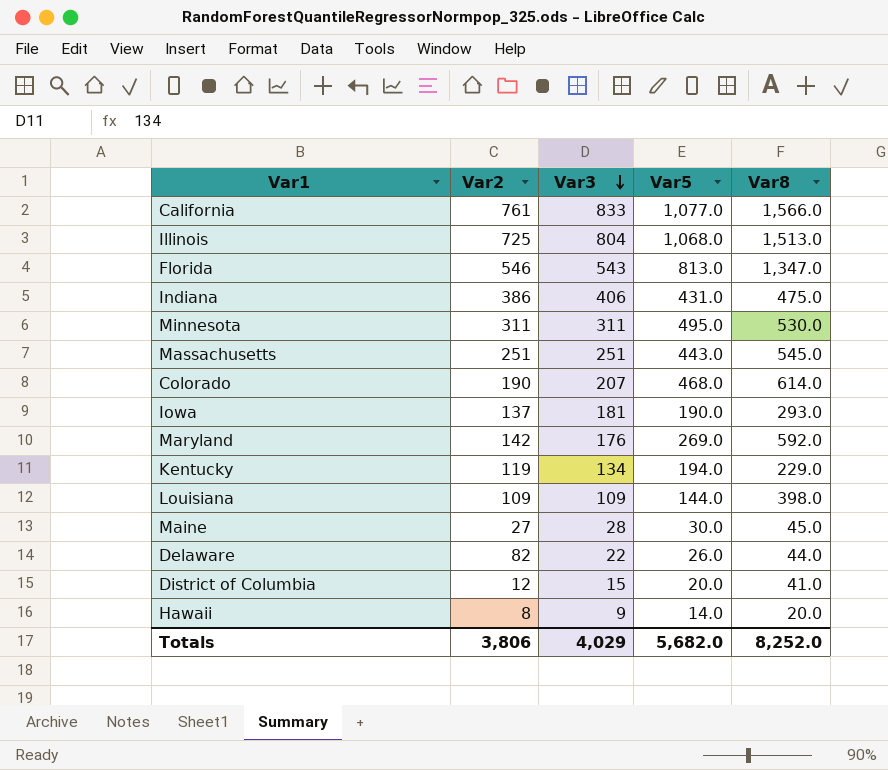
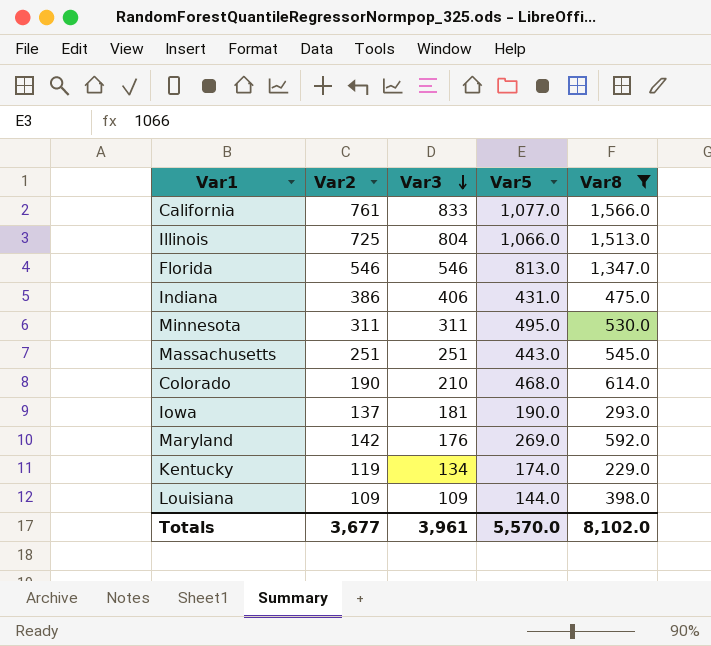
filter: none -> Var8 >= 229.0
Illinois | Var5: 1,068.0 -> 1,066.0
Florida | Var3: 543 -> 546
Colorado | Var3: 207 -> 210
Kentucky | Var5: 194.0 -> 174.0
Totals | Var2: 3,806 -> 3,677
Totals | Var3: 4,029 -> 3,961
Totals | Var5: 5,682.0 -> 5,570.0
Totals | Var8: 8,252.0 -> 8,102.0

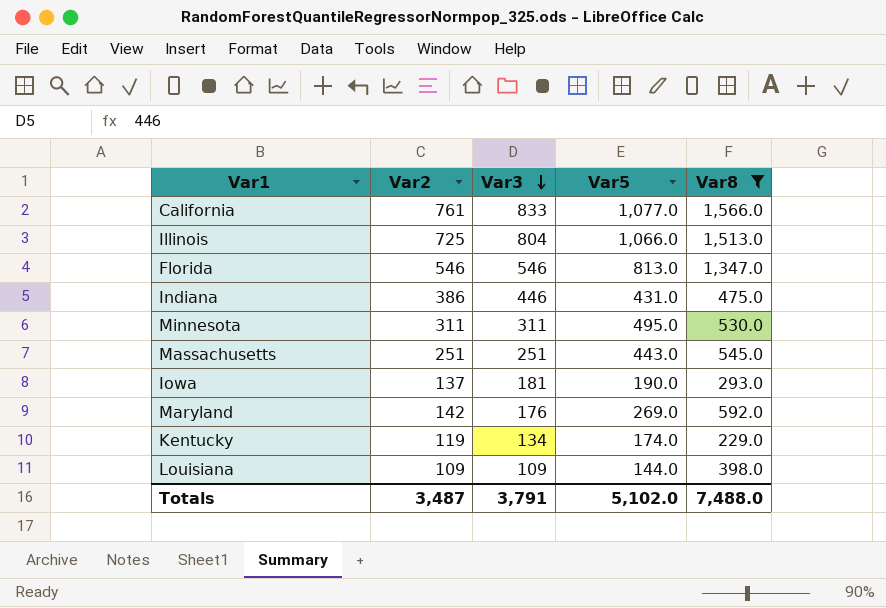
row Colorado: 190 | 210 | 468.0 | 614.0 -> none
Indiana | Var3: 406 -> 446
Totals | Var2: 3,677 -> 3,487
Totals | Var3: 3,961 -> 3,791
Totals | Var5: 5,570.0 -> 5,102.0
Totals | Var8: 8,102.0 -> 7,488.0

